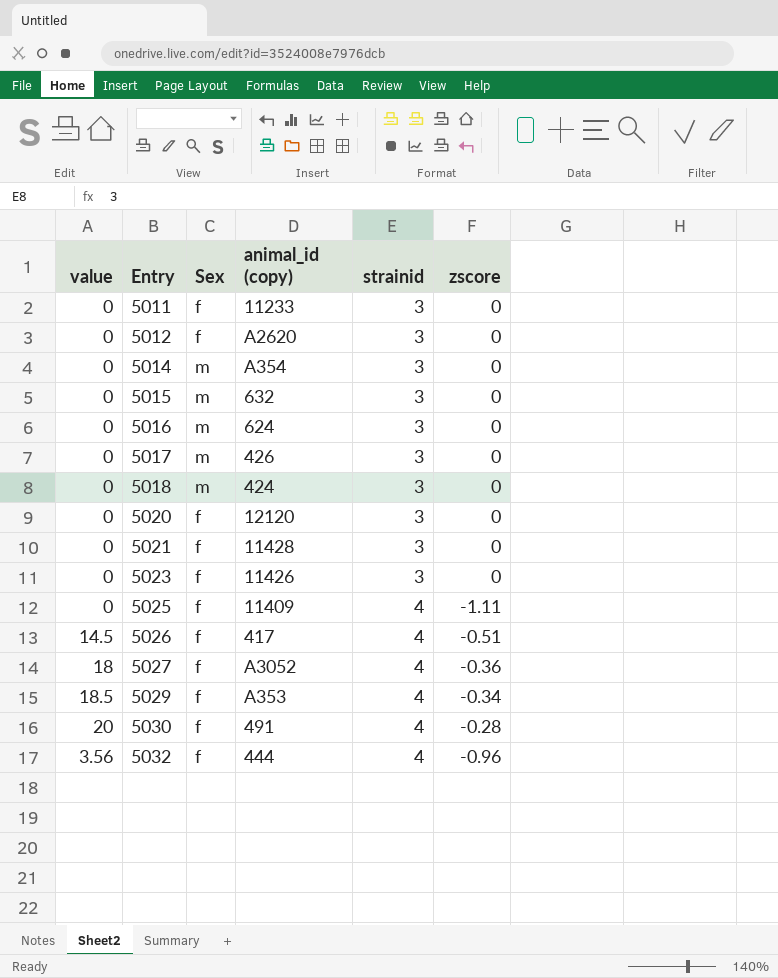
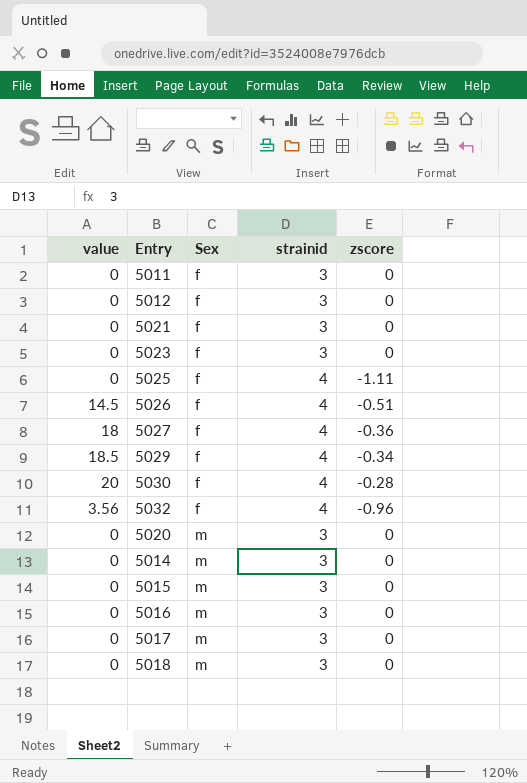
row order: Entry ascending -> Sex ascending
column animal_id (copy) | position: 4 -> none
5020 | Sex: f -> m

